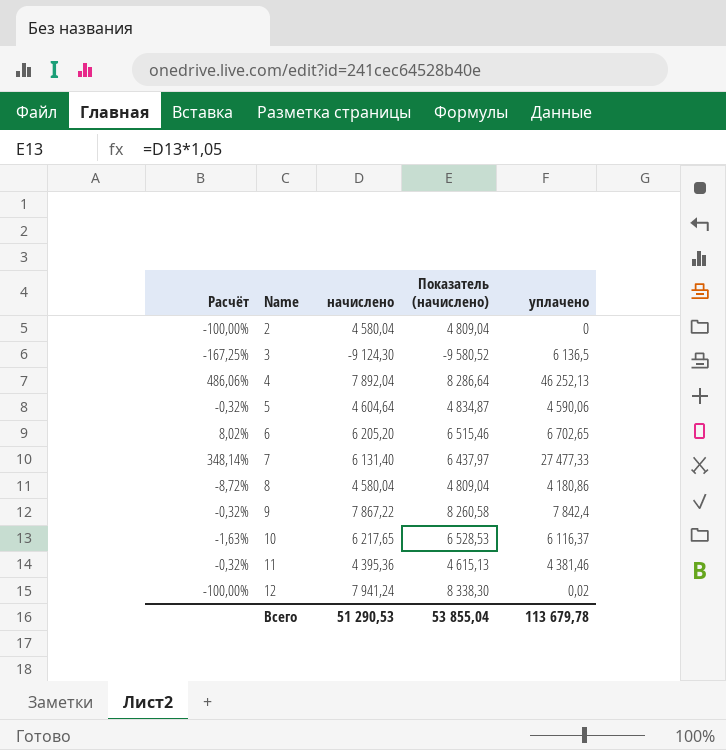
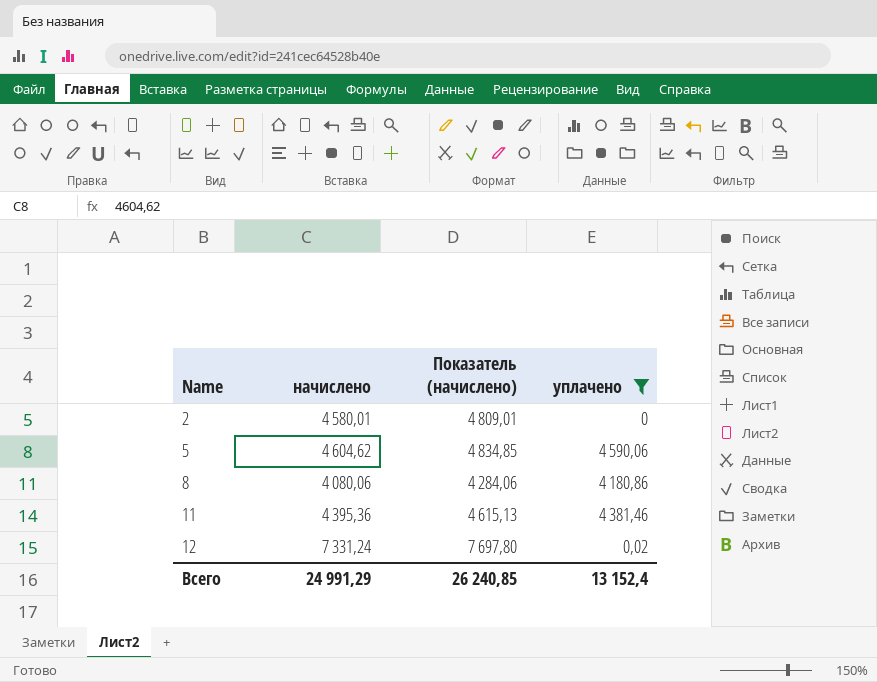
filter: none -> уплачено <= 4 590,06
column Расчёт | formula: ([уплачено] - [начислено]) / [начислено] -> none
2 | начислено: 4 580,04 -> 4 580,01
2 | Показатель (начислено): 4 809,04 -> 4 809,01
5 | начислено: 4 604,64 -> 4 604,62
5 | Показатель (начислено): 4 834,87 -> 4 834,85
8 | начислено: 4 580,04 -> 4 080,06
8 | Показатель (начислено): 4 809,04 -> 4 284,06
12 | начислено: 7 941,24 -> 7 331,24
12 | Показатель (начислено): 8 338,30 -> 7 697,80
Всего | начислено: 51 290,53 -> 24 991,29
Всего | Показатель (начислено): 53 855,04 -> 26 240,85
Всего | уплачено: 113 679,78 -> 13 152,4

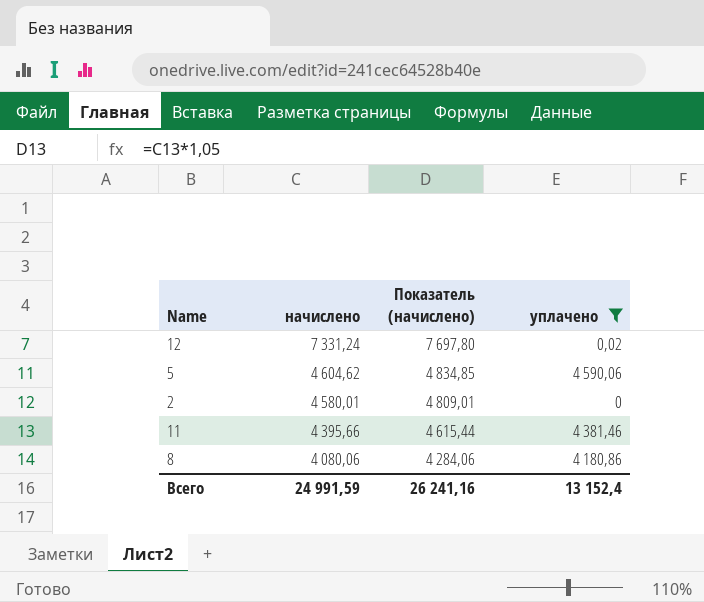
row order: Name ascending -> начислено descending
11 | начислено: 4 395,36 -> 4 395,66
11 | Показатель (начислено): 4 615,13 -> 4 615,44
Всего | начислено: 24 991,29 -> 24 991,59
Всего | Показатель (начислено): 26 240,85 -> 26 241,16

